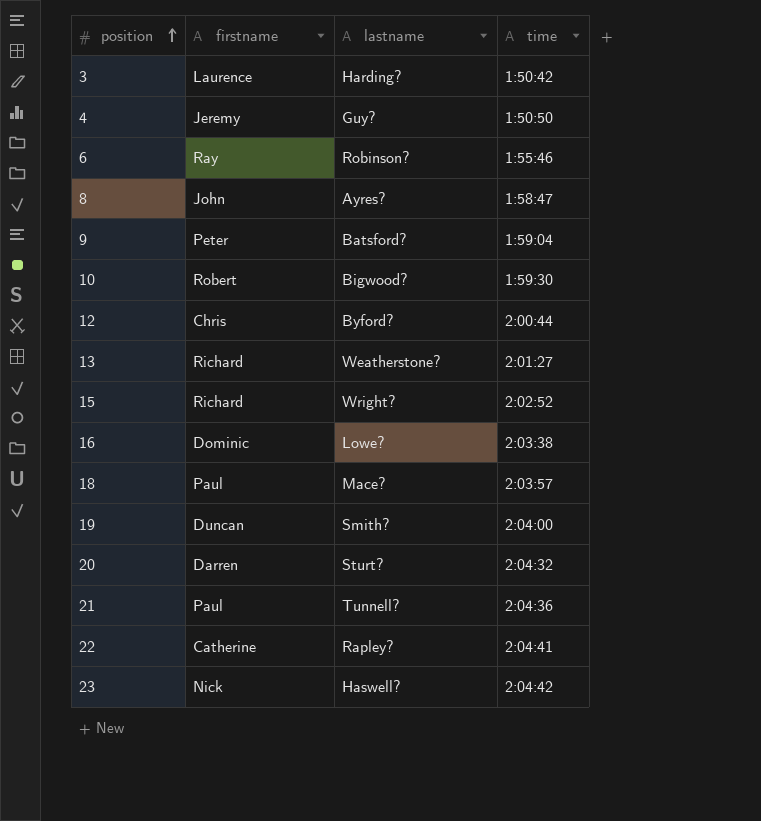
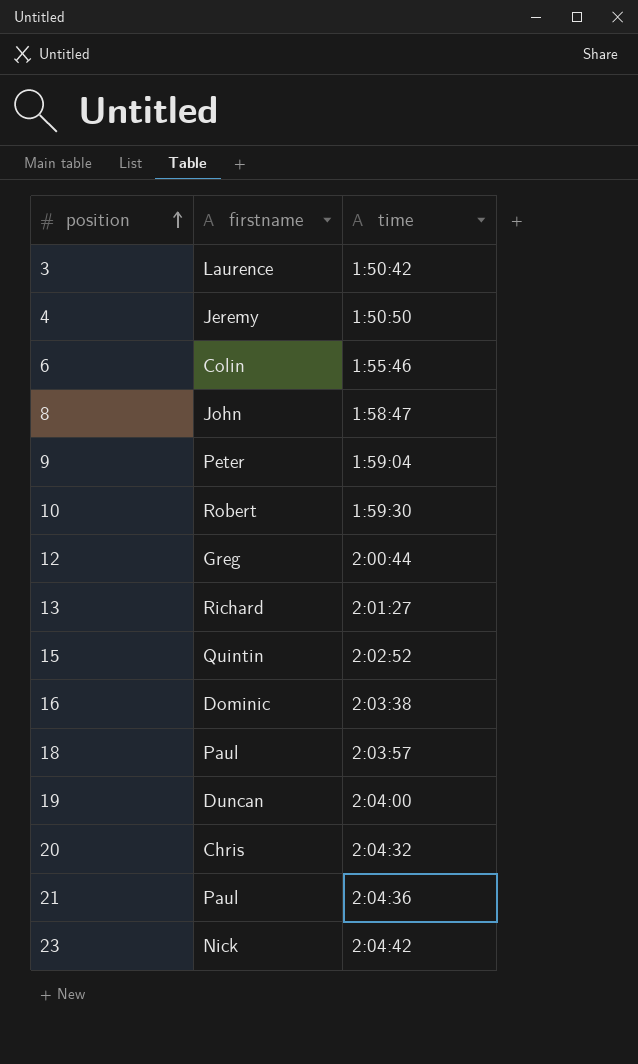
column lastname | position: 3 -> none
row 22: Catherine | Rapley? | 2:04:41 -> none
6 | firstname: Ray -> Colin
12 | firstname: Chris -> Greg
15 | firstname: Richard -> Quintin
20 | firstname: Darren -> Chris

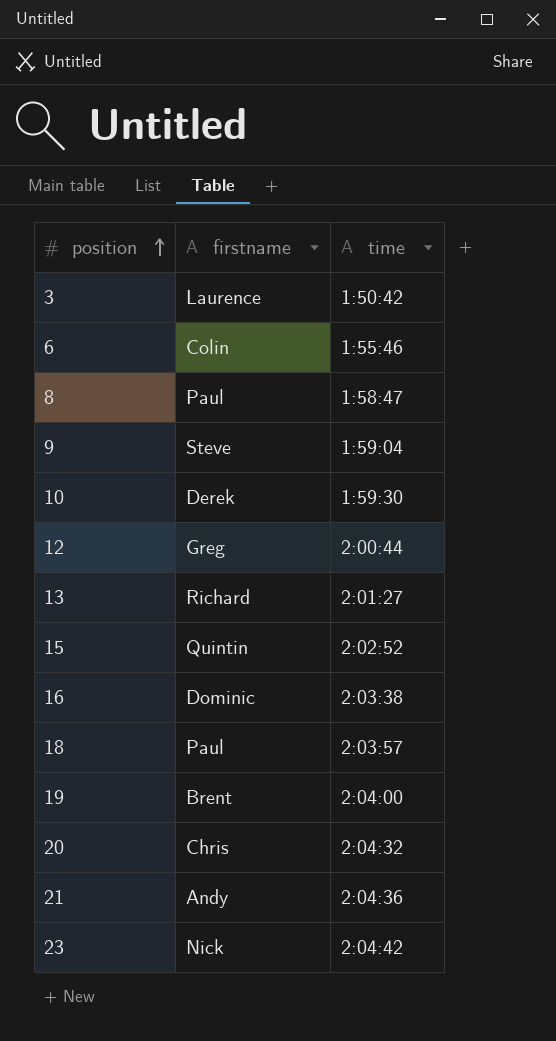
row 4: Jeremy | 1:50:50 -> none
8 | firstname: John -> Paul
9 | firstname: Peter -> Steve
10 | firstname: Robert -> Derek
19 | firstname: Duncan -> Brent
21 | firstname: Paul -> Andy

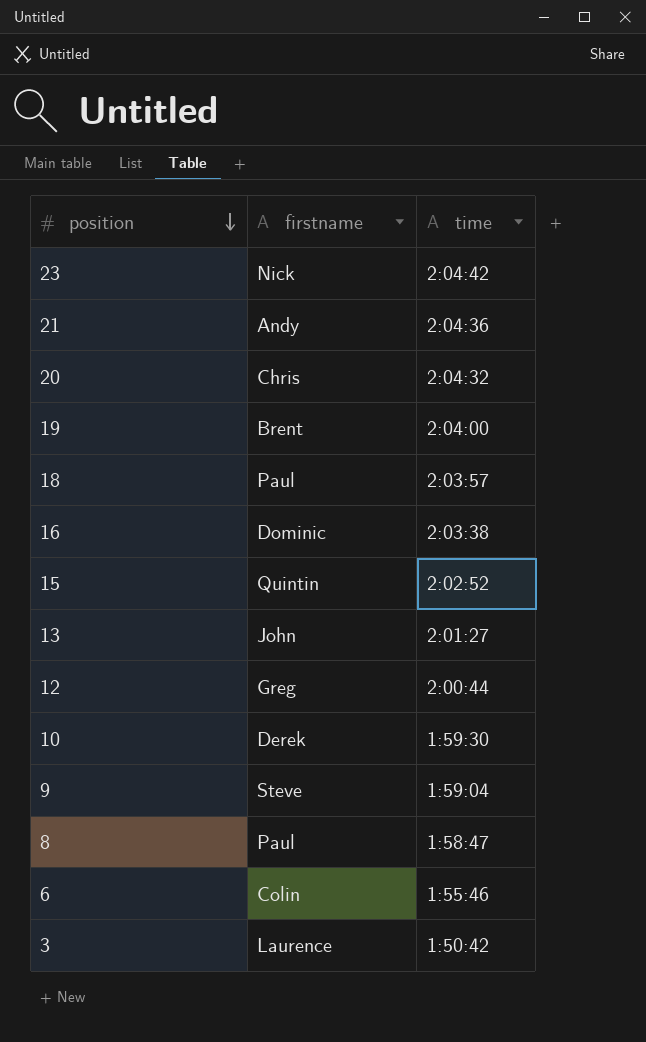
row order: position ascending -> position descending
13 | firstname: Richard -> John

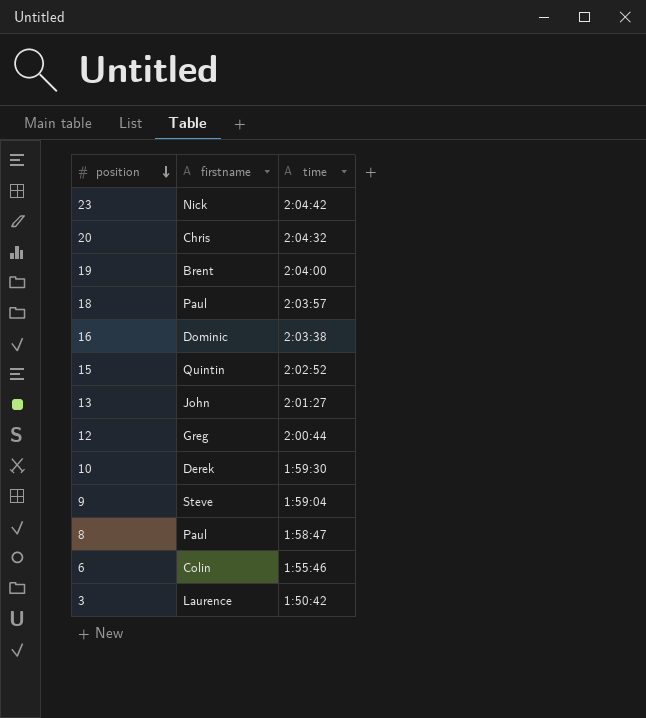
row 21: Andy | 2:04:36 -> none

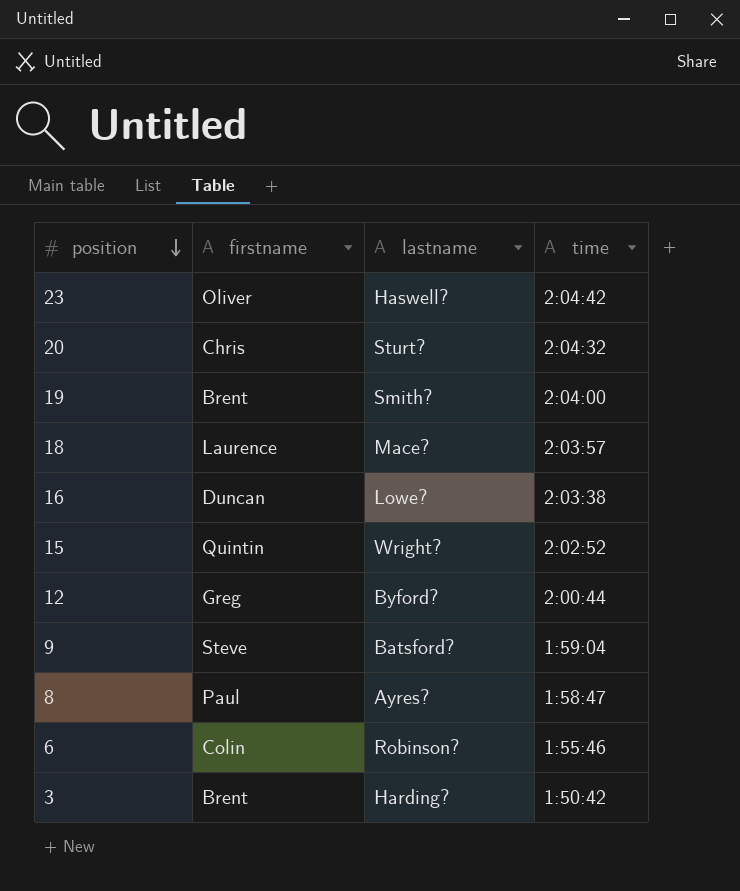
column lastname | position: none -> 3
row 13: John | 2:01:27 -> none
row 10: Derek | 1:59:30 -> none
23 | firstname: Nick -> Oliver
18 | firstname: Paul -> Laurence
16 | firstname: Dominic -> Duncan
3 | firstname: Laurence -> Brent

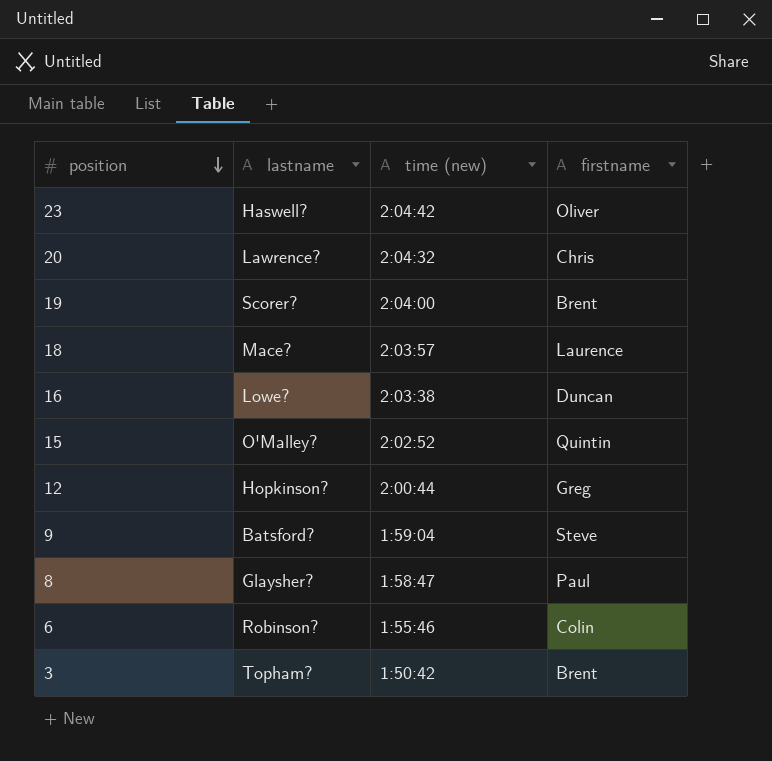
column name: time -> time (new)
column firstname | position: 2 -> 4
20 | lastname: Sturt? -> Lawrence?
19 | lastname: Smith? -> Scorer?
15 | lastname: Wright? -> O'Malley?
12 | lastname: Byford? -> Hopkinson?
8 | lastname: Ayres? -> Glaysher?
3 | lastname: Harding? -> Topham?

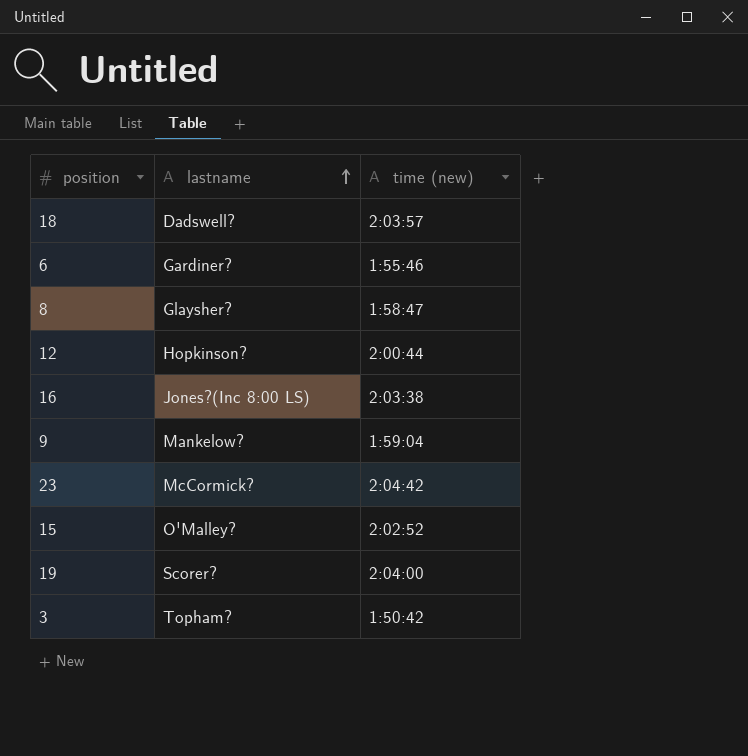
row order: position descending -> lastname ascending
column firstname | position: 4 -> none
row 20: Lawrence? | 2:04:32 | Chris -> none
18 | lastname: Mace? -> Dadswell?
6 | lastname: Robinson? -> Gardiner?
16 | lastname: Lowe? -> Jones?(Inc 8:00 LS)
9 | lastname: Batsford? -> Mankelow?
23 | lastname: Haswell? -> McCormick?

